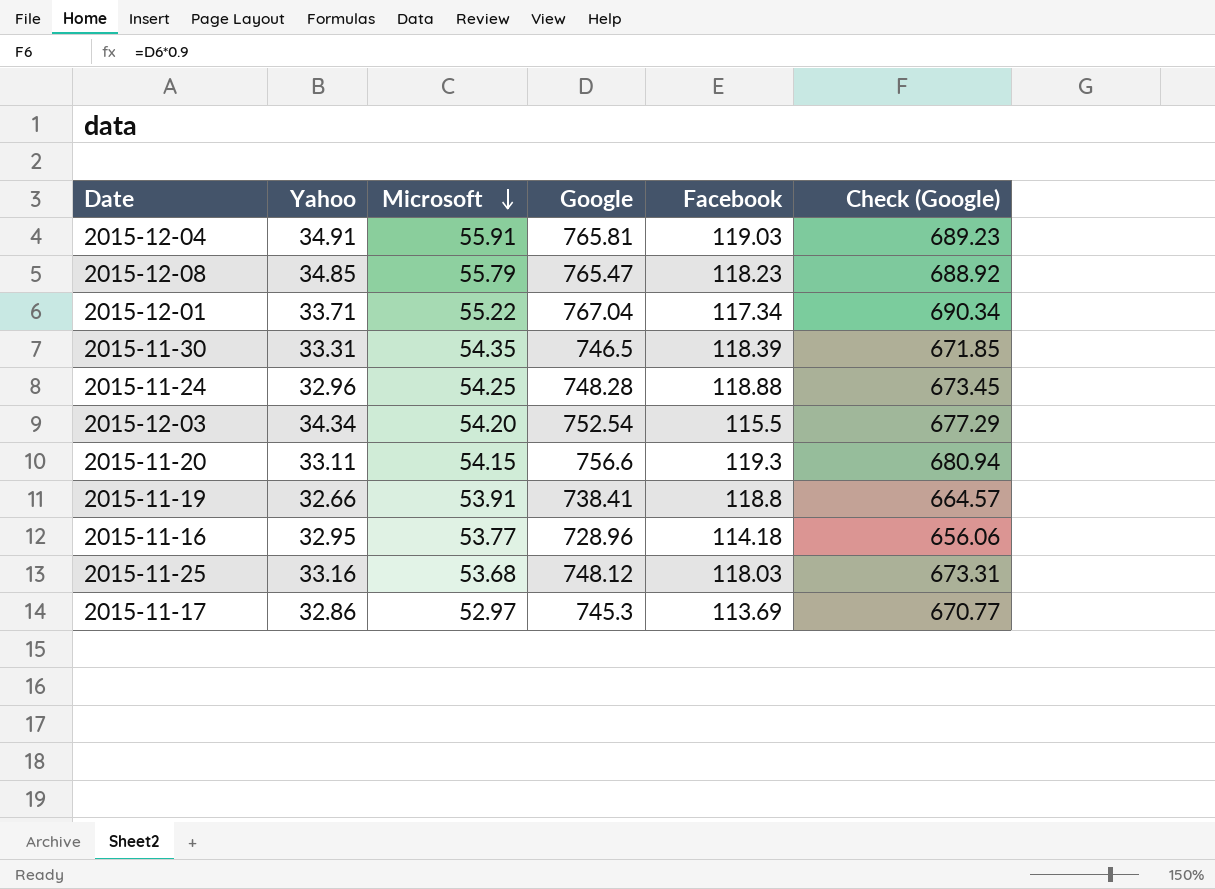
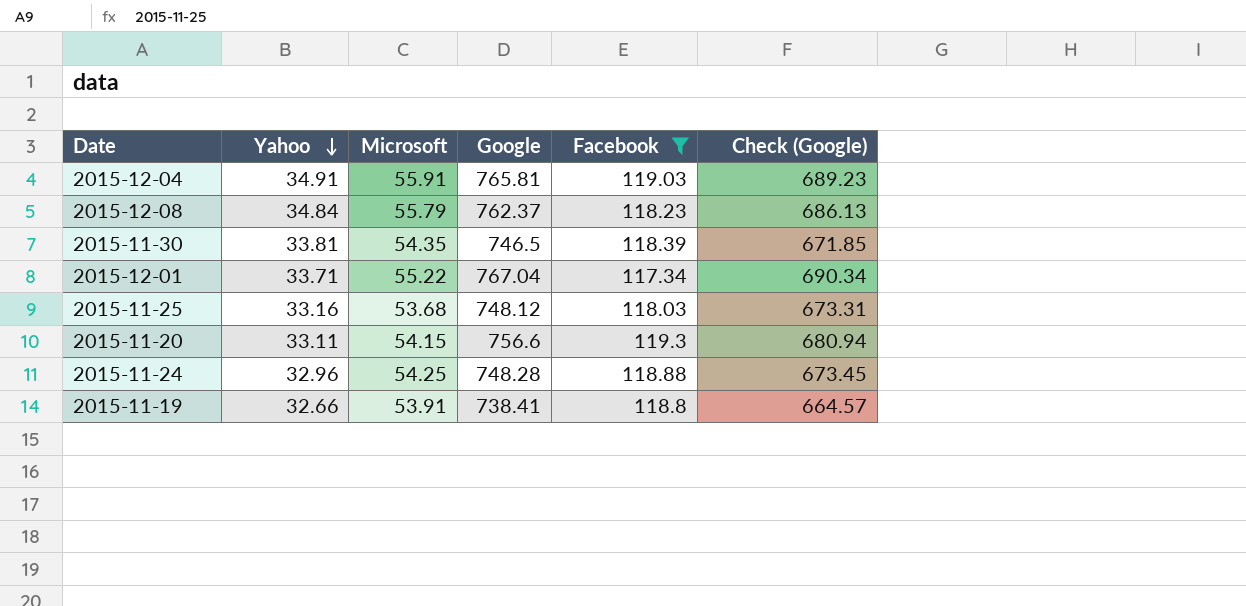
filter: none -> Facebook >= 117.34
row order: Microsoft descending -> Yahoo descending
2015-12-08 | Yahoo: 34.85 -> 34.84
2015-12-08 | Google: 765.47 -> 762.37
2015-12-08 | Check (Google): 688.92 -> 686.13
2015-11-30 | Yahoo: 33.31 -> 33.81

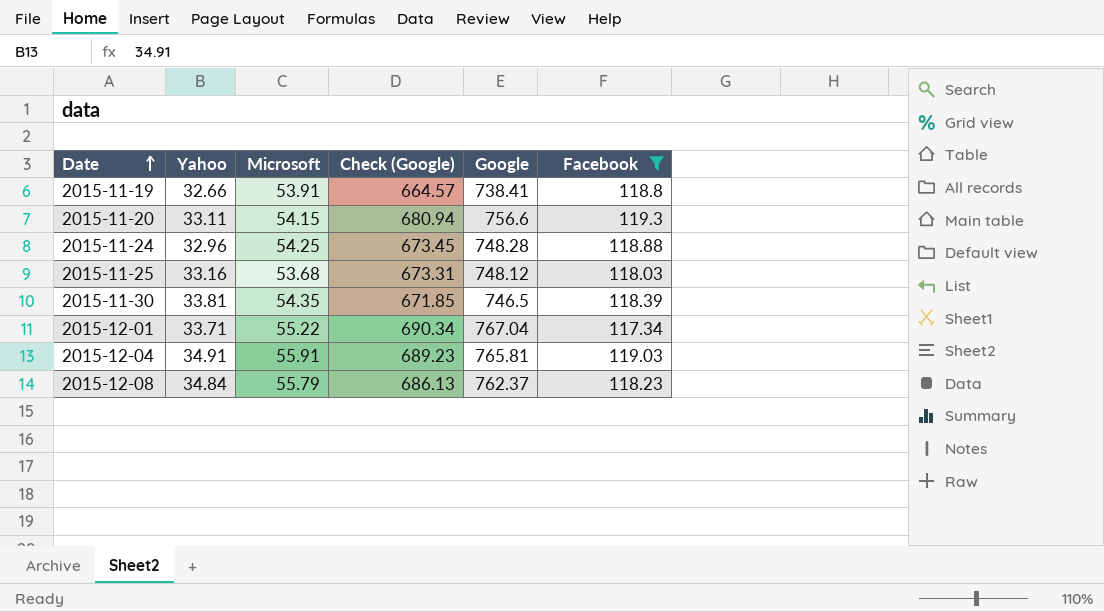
row order: Yahoo descending -> Date ascending
column Check (Google) | position: 6 -> 4

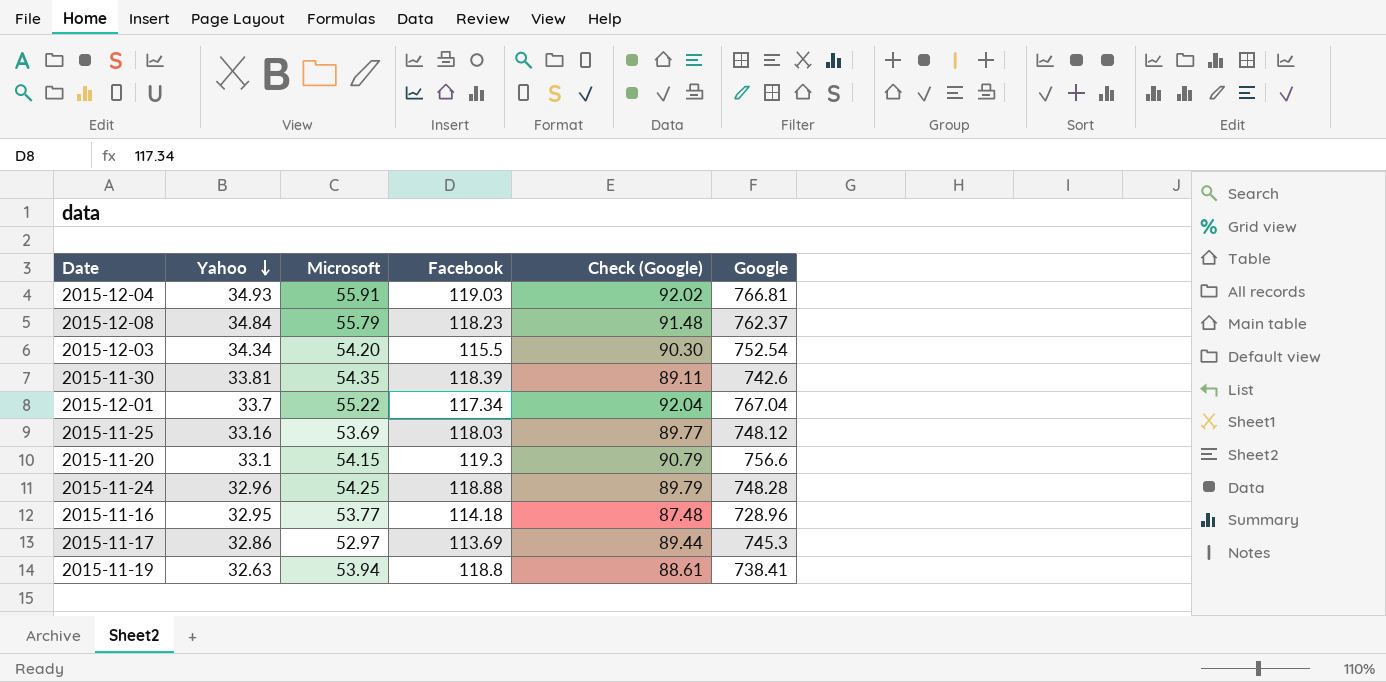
filter: Facebook >= 117.34 -> none
row order: Date ascending -> Yahoo descending
column Facebook | position: 6 -> 4
column Check (Google) | formula: [Google] * 0.9 -> [Google] * 0.12
2015-12-04 | Yahoo: 34.91 -> 34.93
2015-12-04 | Google: 765.81 -> 766.81
2015-11-30 | Google: 746.5 -> 742.6
2015-12-01 | Yahoo: 33.71 -> 33.7
2015-11-25 | Microsoft: 53.68 -> 53.69
2015-11-20 | Yahoo: 33.11 -> 33.1
2015-11-19 | Yahoo: 32.66 -> 32.63
2015-11-19 | Microsoft: 53.91 -> 53.94

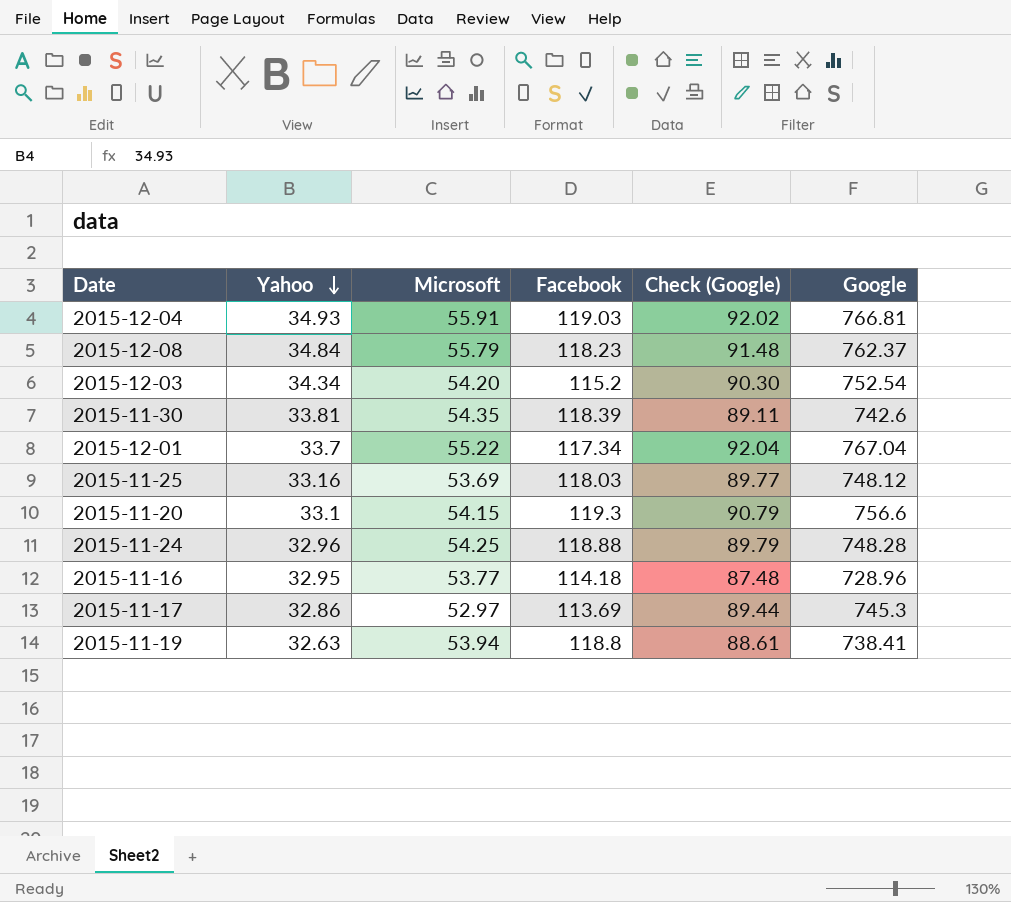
2015-12-03 | Facebook: 115.5 -> 115.2

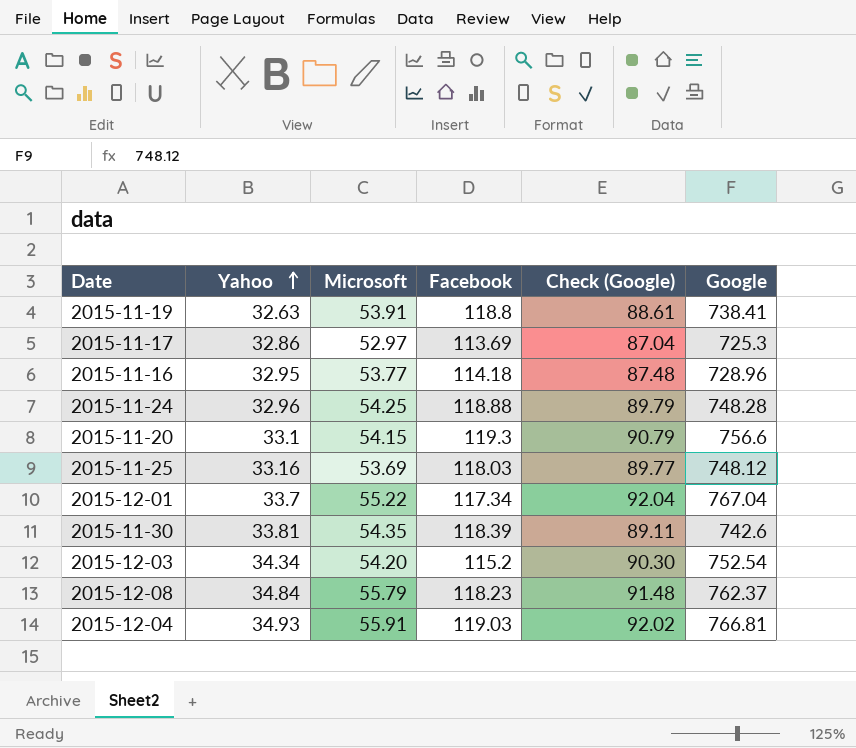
row order: Yahoo descending -> Yahoo ascending
2015-11-19 | Microsoft: 53.94 -> 53.91
2015-11-17 | Check (Google): 89.44 -> 87.04
2015-11-17 | Google: 745.3 -> 725.3

